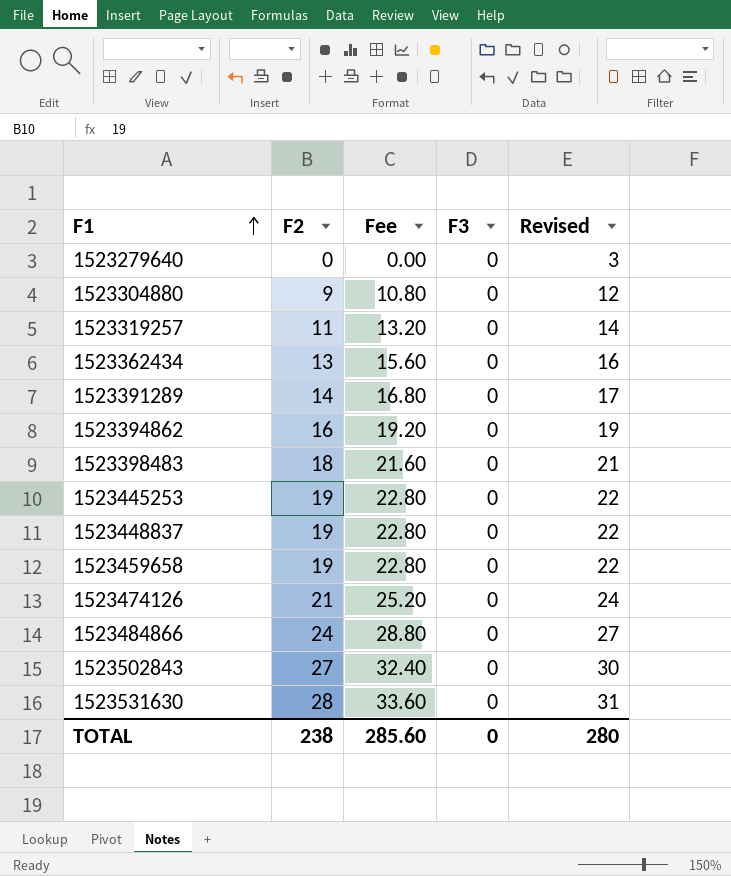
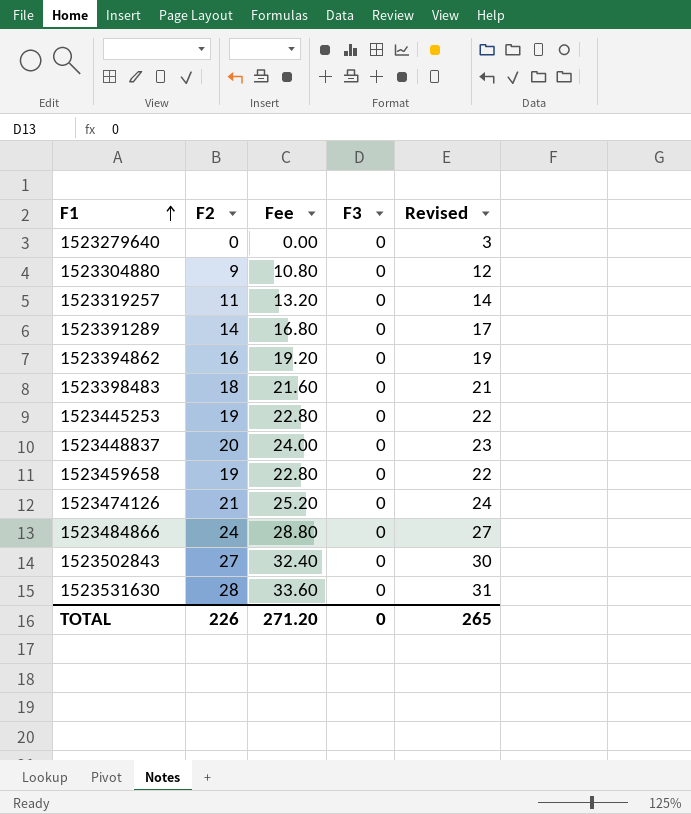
row 1523362434: 13 | 15.60 | 0 | 16 -> none
1523448837 | F2: 19 -> 20
1523448837 | Fee: 22.80 -> 24.00
1523448837 | Revised: 22 -> 23
TOTAL | F2: 238 -> 226
TOTAL | Fee: 285.60 -> 271.20
TOTAL | Revised: 280 -> 265

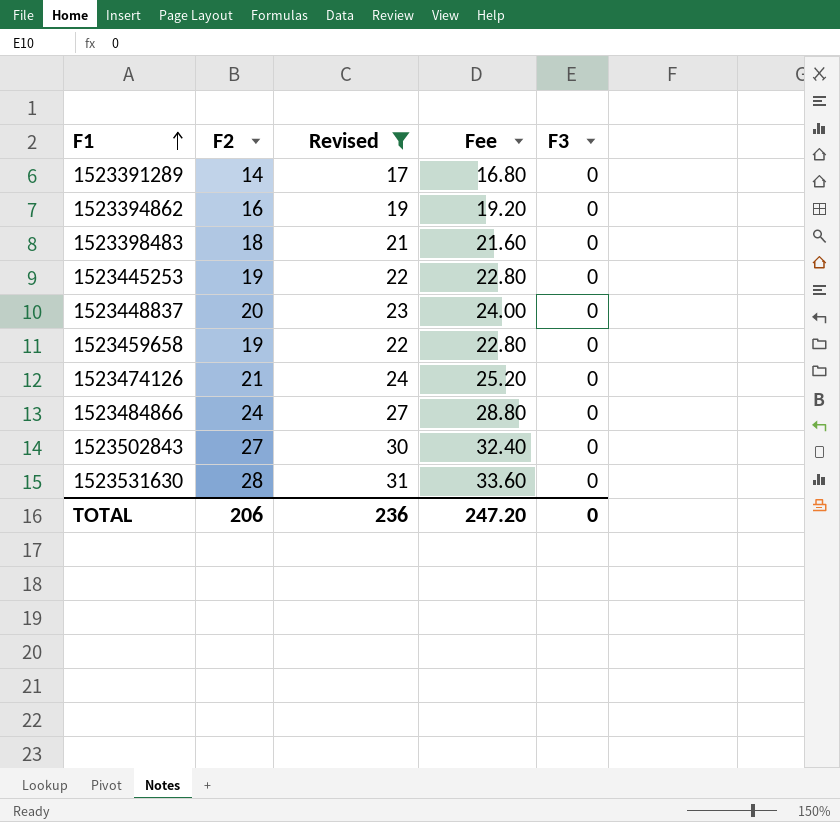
filter: none -> Revised >= 17
column Revised | position: 5 -> 3
TOTAL | F2: 226 -> 206
TOTAL | Revised: 265 -> 236
TOTAL | Fee: 271.20 -> 247.20

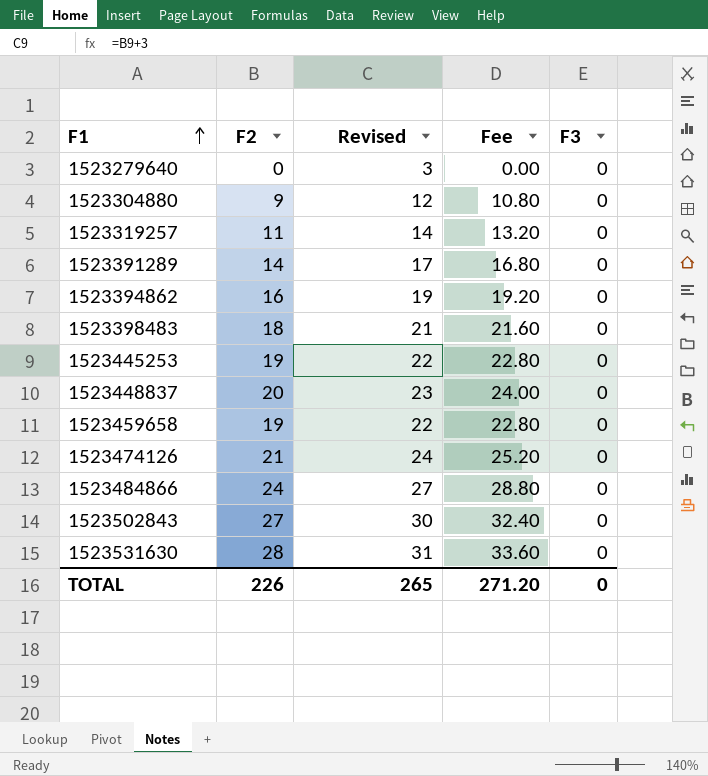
filter: Revised >= 17 -> none
TOTAL | F2: 206 -> 226
TOTAL | Revised: 236 -> 265
TOTAL | Fee: 247.20 -> 271.20

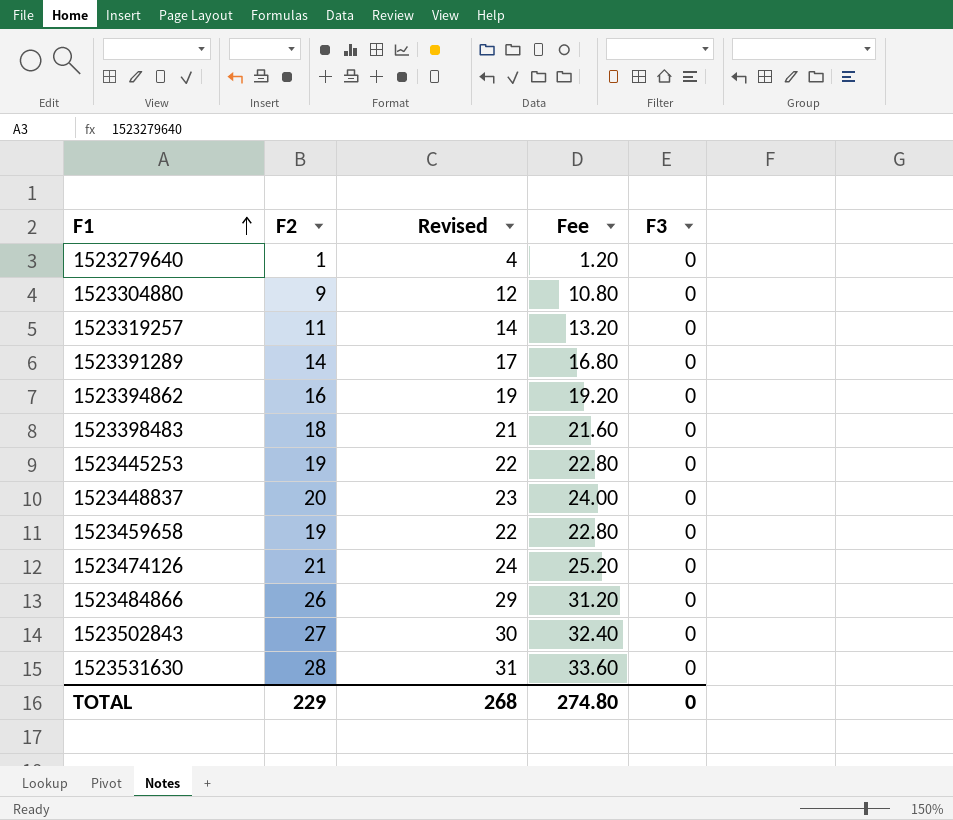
1523279640 | F2: 0 -> 1
1523279640 | Revised: 3 -> 4
1523279640 | Fee: 0.00 -> 1.20
1523484866 | F2: 24 -> 26
1523484866 | Revised: 27 -> 29
1523484866 | Fee: 28.80 -> 31.20
TOTAL | F2: 226 -> 229
TOTAL | Revised: 265 -> 268
TOTAL | Fee: 271.20 -> 274.80

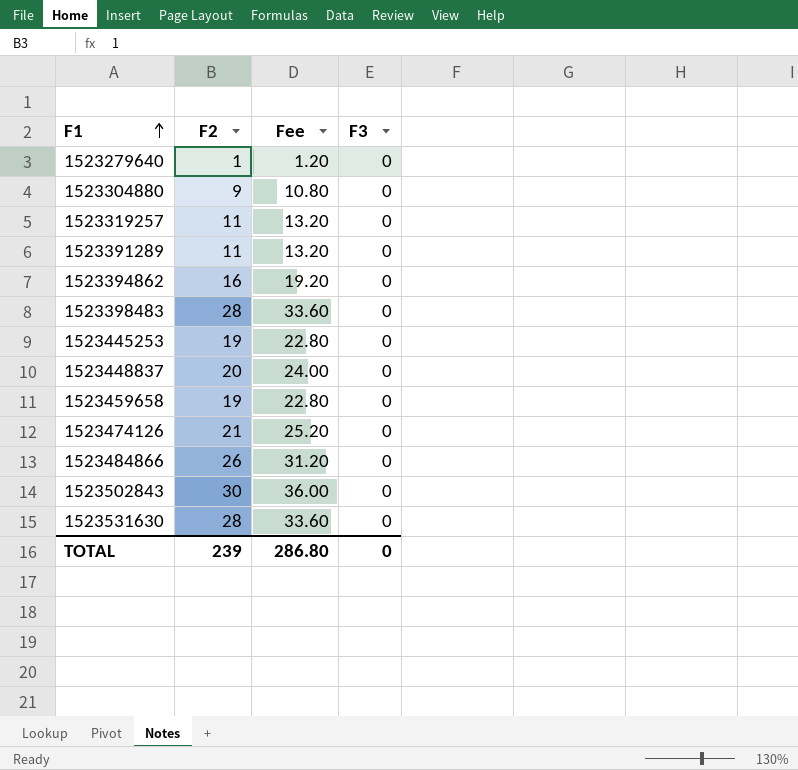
column Revised | formula: [F2] + 3 -> none
1523391289 | F2: 14 -> 11
1523391289 | Fee: 16.80 -> 13.20
1523398483 | F2: 18 -> 28
1523398483 | Fee: 21.60 -> 33.60
1523502843 | F2: 27 -> 30
1523502843 | Fee: 32.40 -> 36.00
TOTAL | F2: 229 -> 239
TOTAL | Fee: 274.80 -> 286.80

